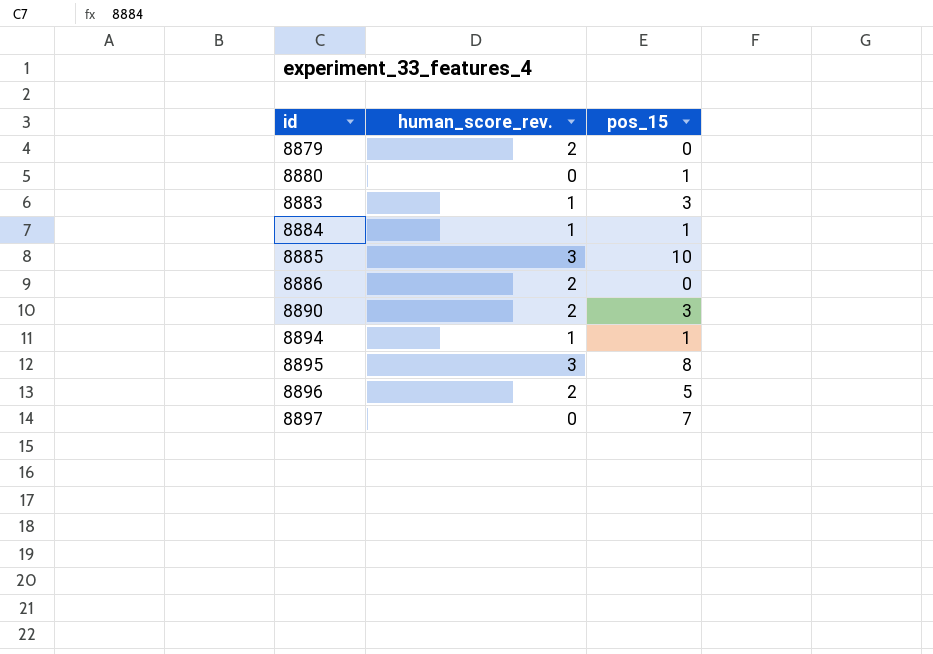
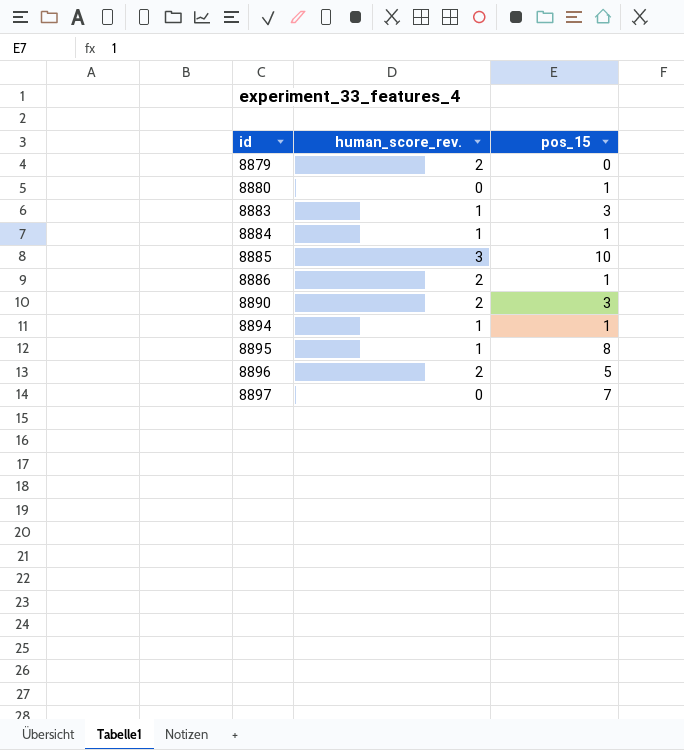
8886 | pos_15: 0 -> 1
8895 | human_score_rev.: 3 -> 1

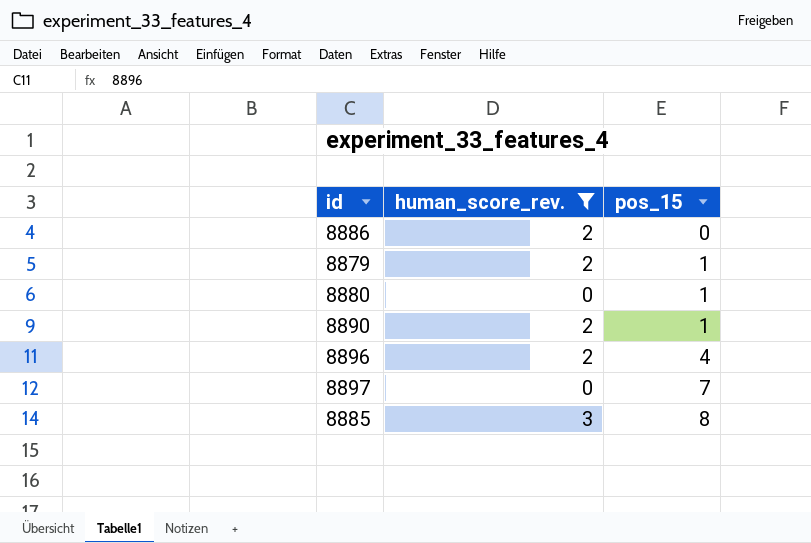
filter: none -> human_score_rev. != 1
row order: id ascending -> pos_15 ascending
8886 | pos_15: 1 -> 0
8879 | pos_15: 0 -> 1
8890 | pos_15: 3 -> 1
8896 | pos_15: 5 -> 4
8885 | pos_15: 10 -> 8

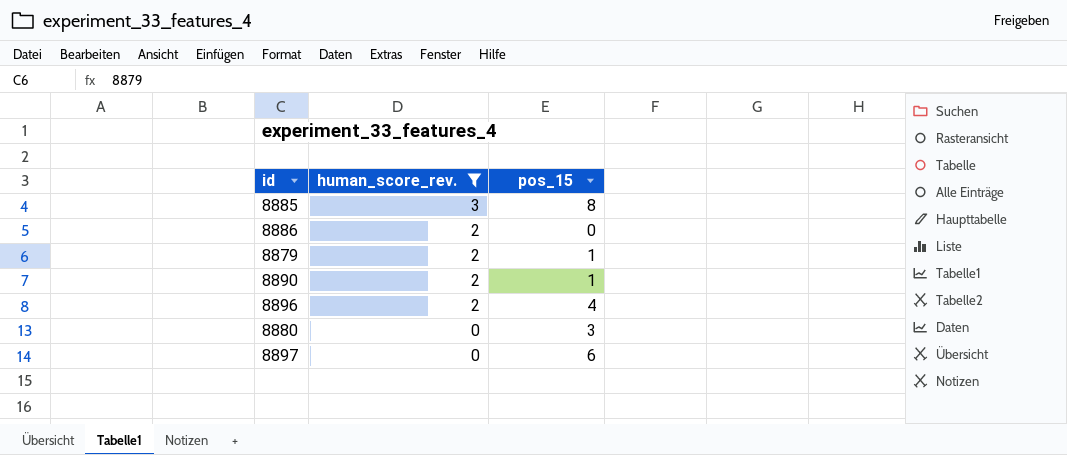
row order: pos_15 ascending -> human_score_rev. descending
8880 | pos_15: 1 -> 3
8897 | pos_15: 7 -> 6

